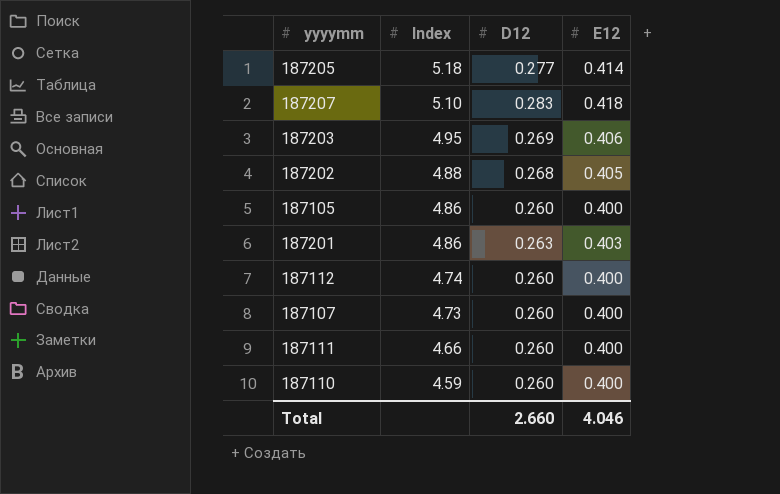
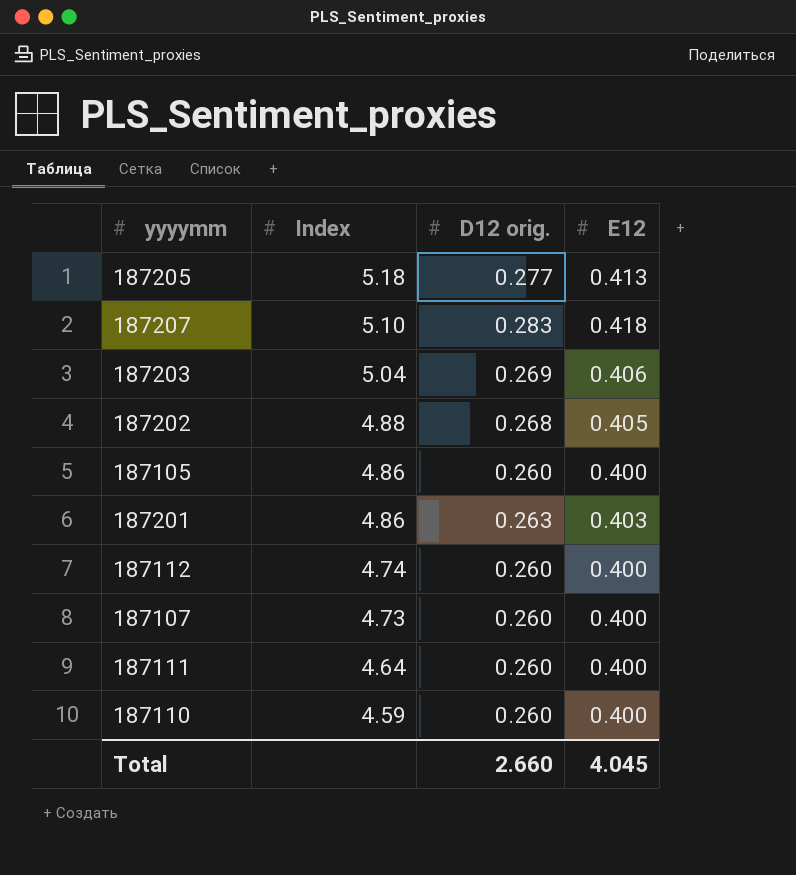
column name: D12 -> D12 orig.
187205 | E12: 0.414 -> 0.413
187203 | Index: 4.95 -> 5.04
187111 | Index: 4.66 -> 4.64
Total | E12: 4.046 -> 4.045

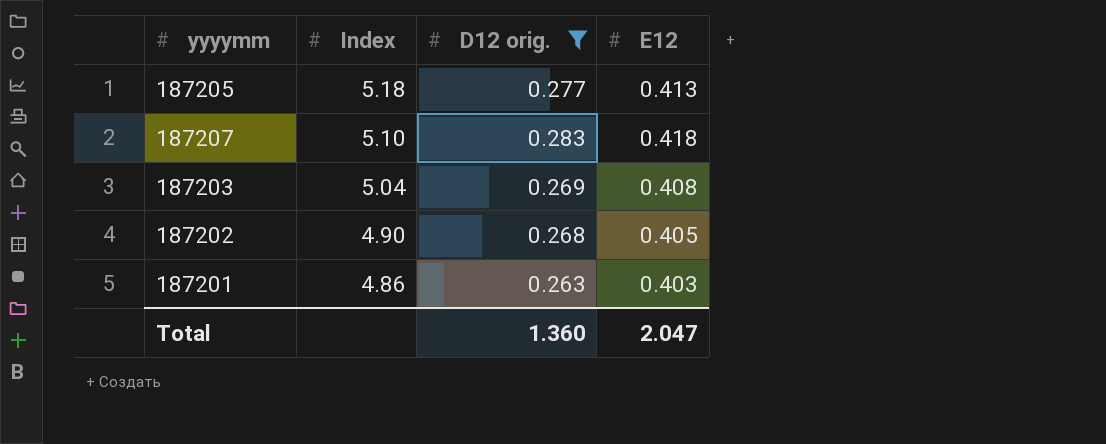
filter: none -> D12 orig. != 0.260
187203 | E12: 0.406 -> 0.408
187202 | Index: 4.88 -> 4.90
Total | D12 orig.: 2.660 -> 1.360
Total | E12: 4.045 -> 2.047

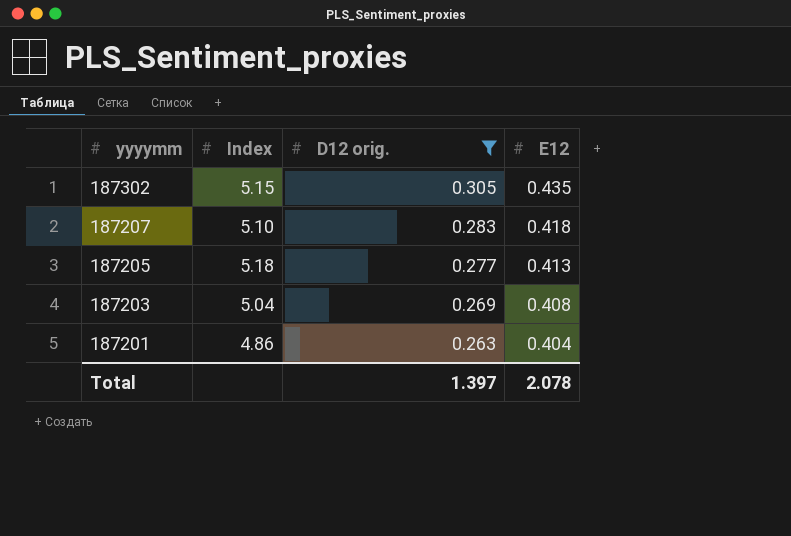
row order: Index descending -> yyyymm descending
row 187202: 4.90 | 0.268 | 0.405 -> none
row 187302: none -> 5.15 | 0.305 | 0.435
187201 | E12: 0.403 -> 0.404
Total | D12 orig.: 1.360 -> 1.397
Total | E12: 2.047 -> 2.078

